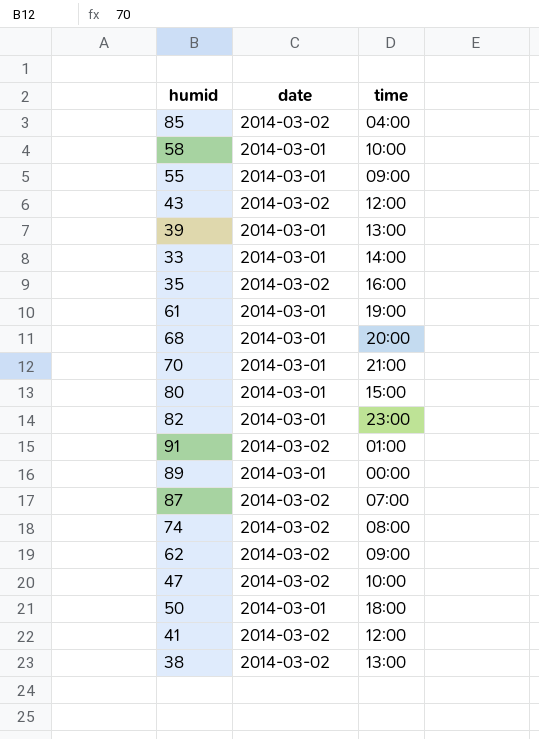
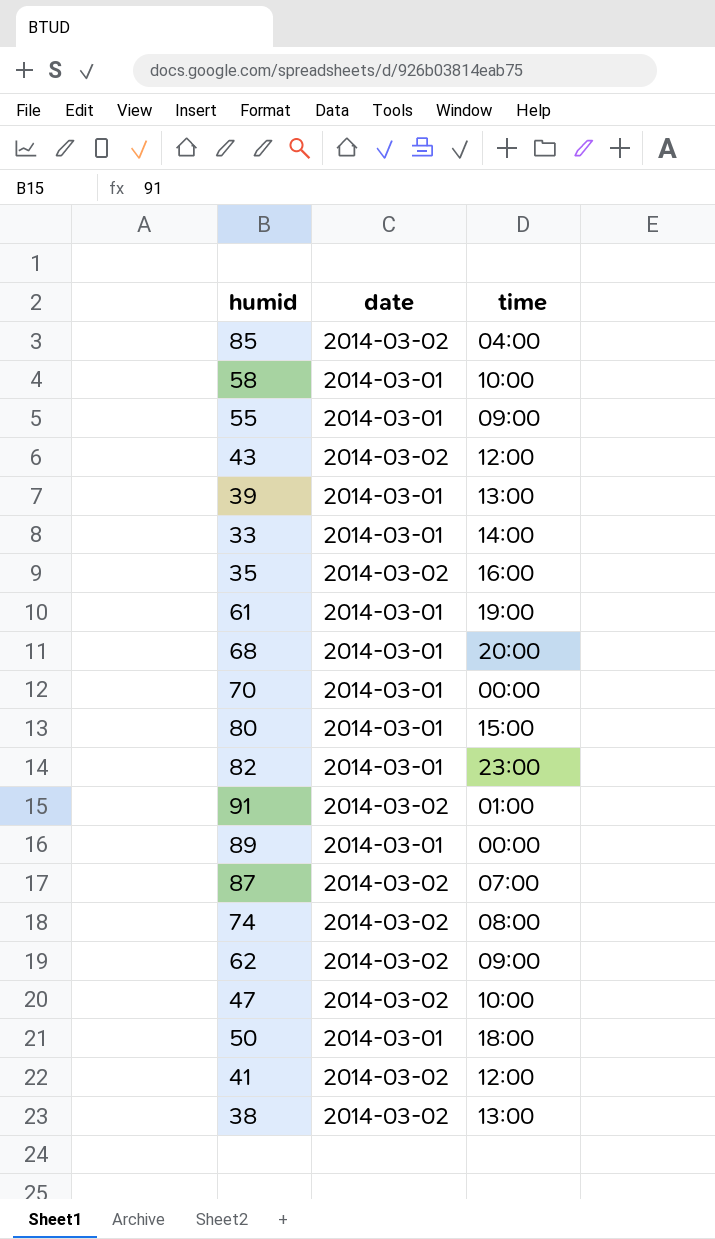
70 | time: 21:00 -> 00:00

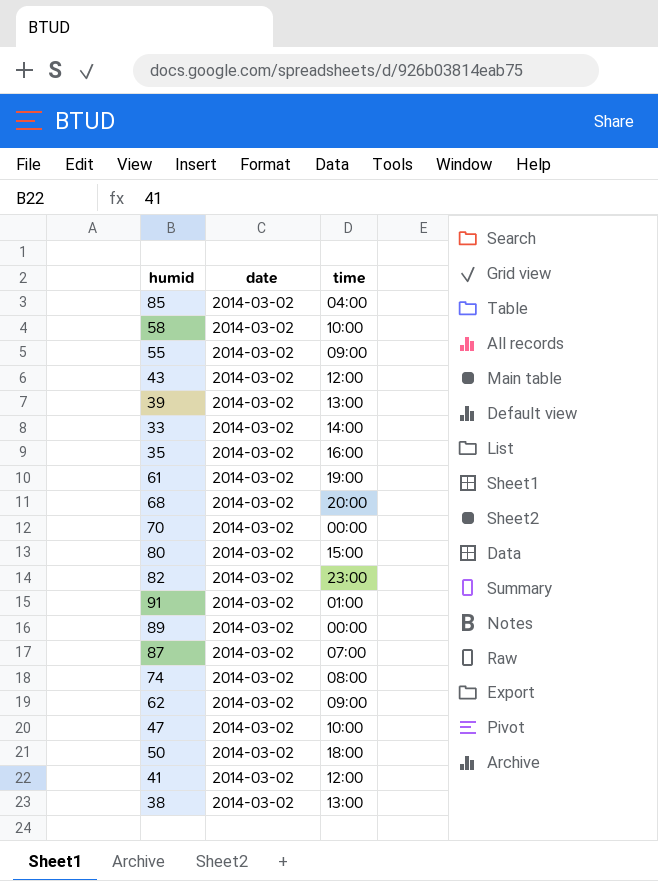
58 | date: 2014-03-01 -> 2014-03-02
55 | date: 2014-03-01 -> 2014-03-02
39 | date: 2014-03-01 -> 2014-03-02
33 | date: 2014-03-01 -> 2014-03-02
61 | date: 2014-03-01 -> 2014-03-02
68 | date: 2014-03-01 -> 2014-03-02
70 | date: 2014-03-01 -> 2014-03-02
80 | date: 2014-03-01 -> 2014-03-02
82 | date: 2014-03-01 -> 2014-03-02
89 | date: 2014-03-01 -> 2014-03-02
50 | date: 2014-03-01 -> 2014-03-02

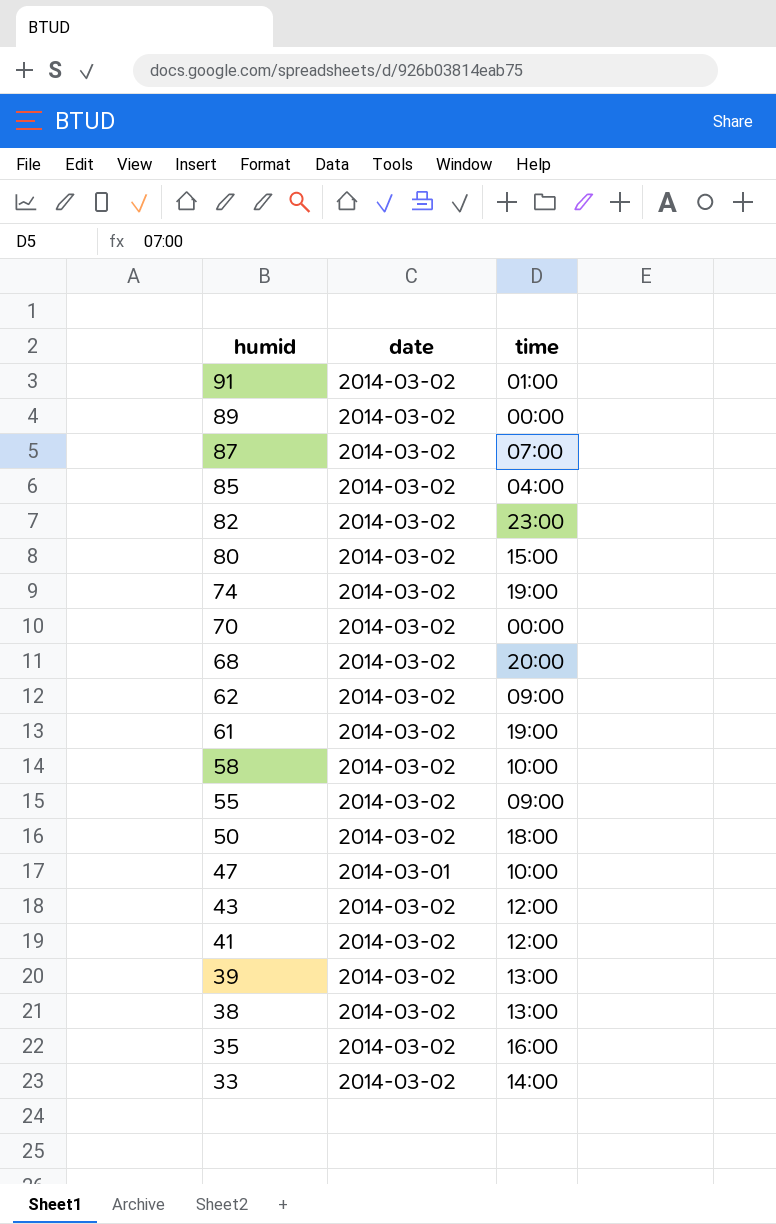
row order: none -> humid descending
74 | time: 08:00 -> 19:00
47 | date: 2014-03-02 -> 2014-03-01

